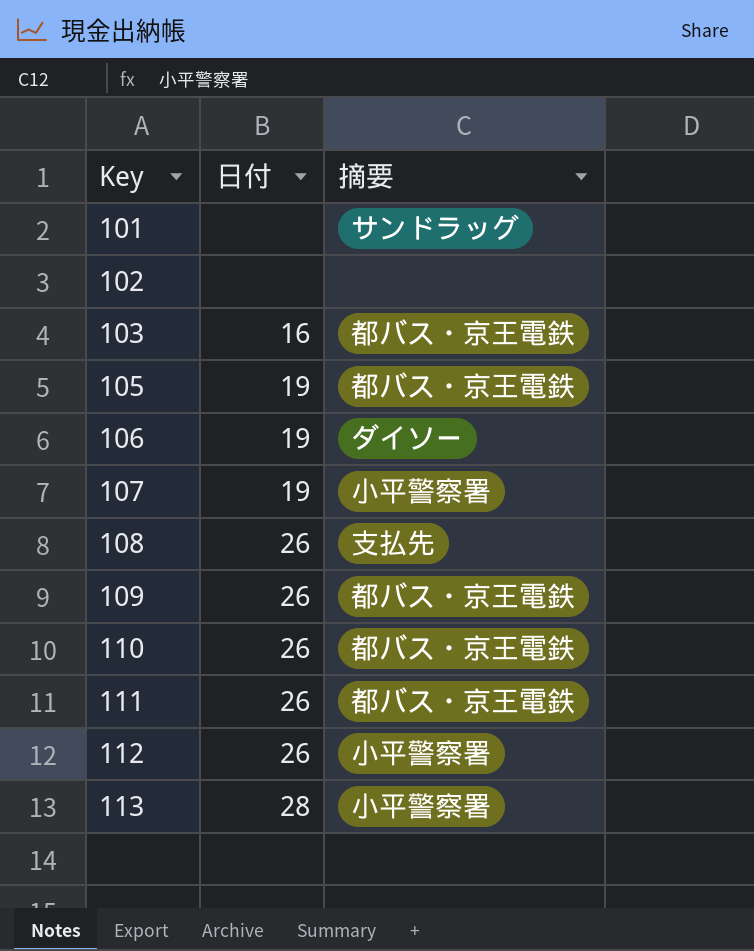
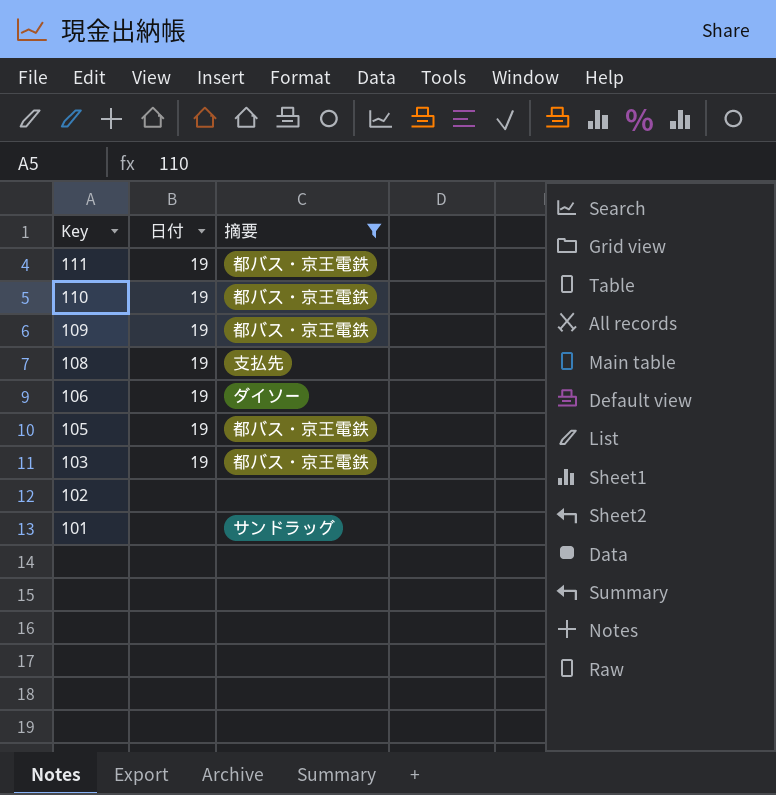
filter: none -> 摘要 != 小平警察署
row order: Key ascending -> Key descending
111 | 日付: 26 -> 19
110 | 日付: 26 -> 19
109 | 日付: 26 -> 19
108 | 日付: 26 -> 19
103 | 日付: 16 -> 19

